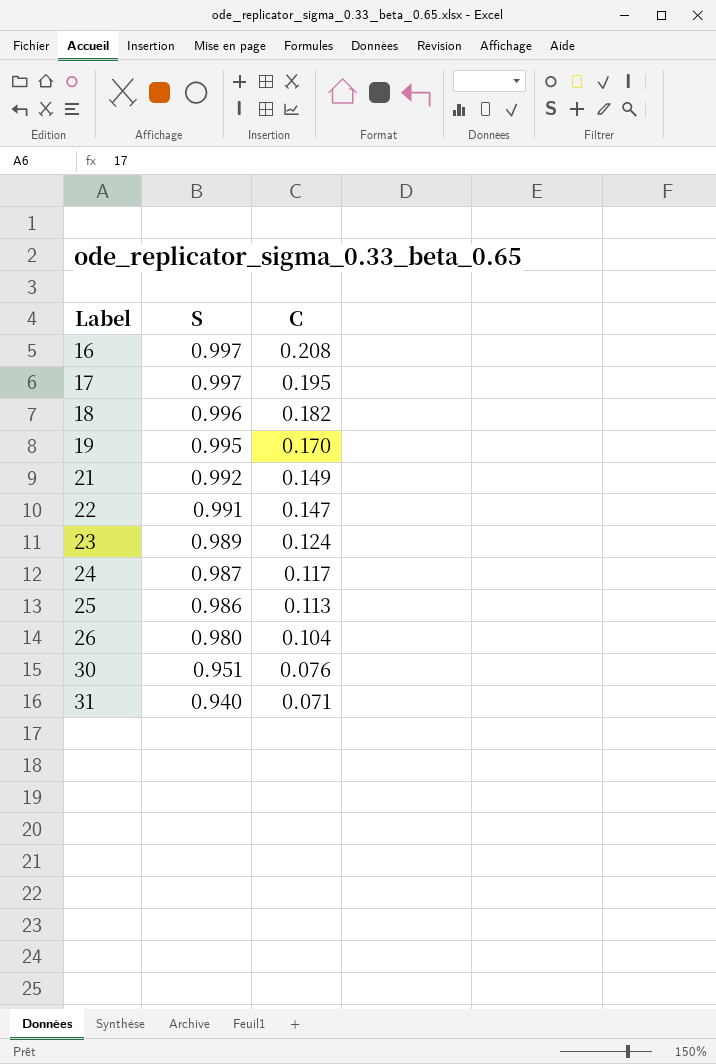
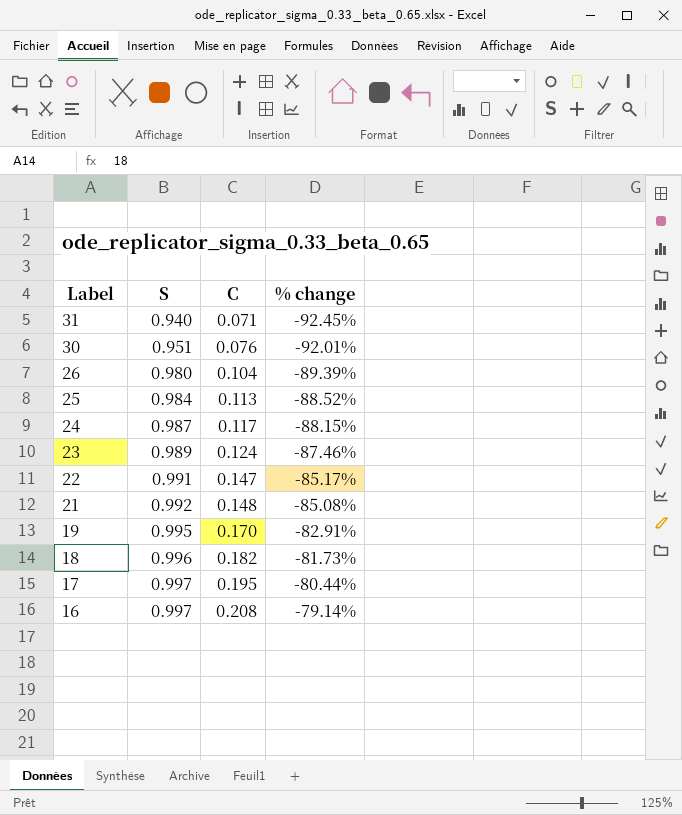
row order: Label ascending -> Label descending
column % change | formula: none -> ([C] - [S]) / [S]
25 | S: 0.986 -> 0.984
21 | C: 0.149 -> 0.148

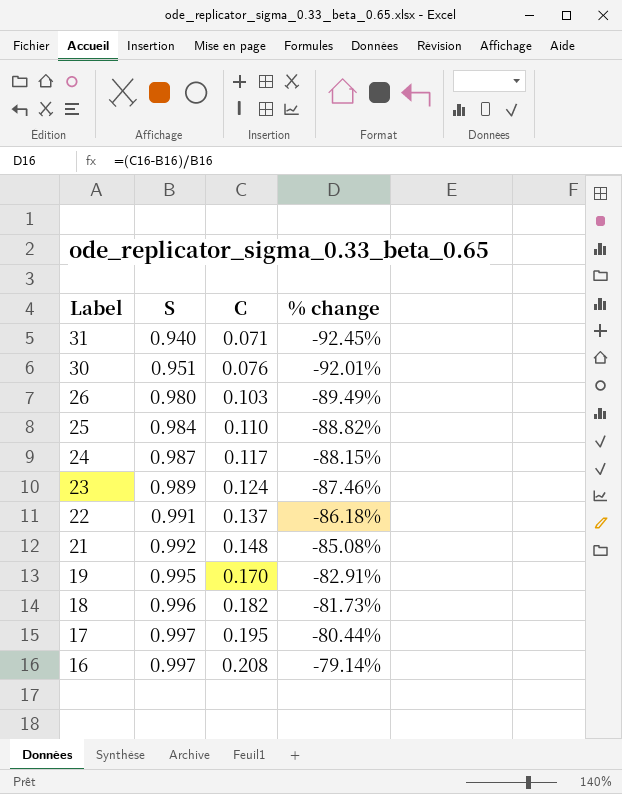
26 | C: 0.104 -> 0.103
26 | % change: -89.39% -> -89.49%
25 | C: 0.113 -> 0.110
25 | % change: -88.52% -> -88.82%
22 | C: 0.147 -> 0.137
22 | % change: -85.17% -> -86.18%

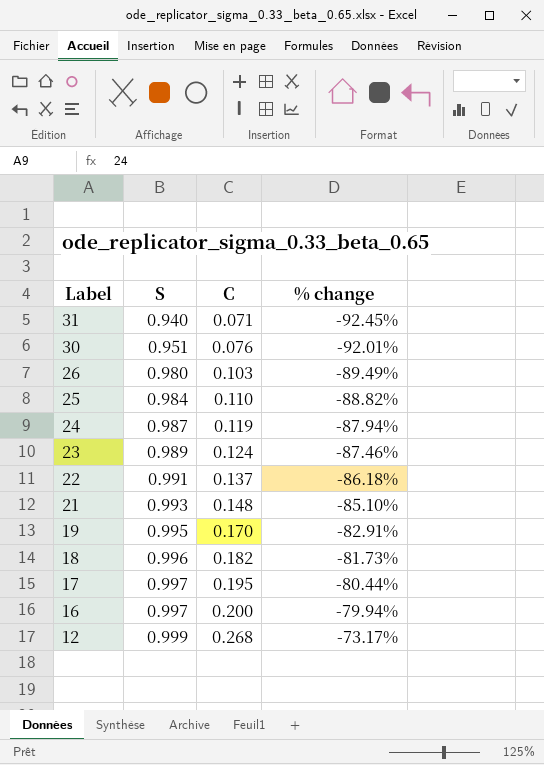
24 | C: 0.117 -> 0.119
24 | % change: -88.15% -> -87.94%
21 | S: 0.992 -> 0.993
21 | % change: -85.08% -> -85.10%
16 | C: 0.208 -> 0.200
16 | % change: -79.14% -> -79.94%
row 12: none -> 0.999 | 0.268 | -73.17%

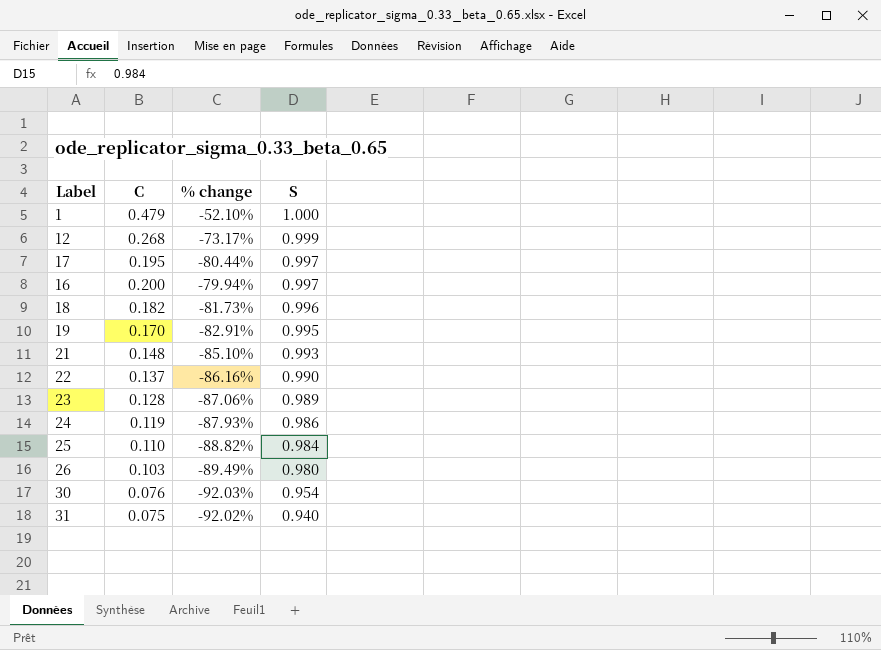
row order: Label descending -> S descending
column S | position: 2 -> 4
row 1: none -> 0.479 | -52.10% | 1.000
22 | % change: -86.18% -> -86.16%
22 | S: 0.991 -> 0.990
23 | C: 0.124 -> 0.128
23 | % change: -87.46% -> -87.06%
24 | % change: -87.94% -> -87.93%
24 | S: 0.987 -> 0.986
30 | % change: -92.01% -> -92.03%
30 | S: 0.951 -> 0.954
31 | C: 0.071 -> 0.075
31 | % change: -92.45% -> -92.02%

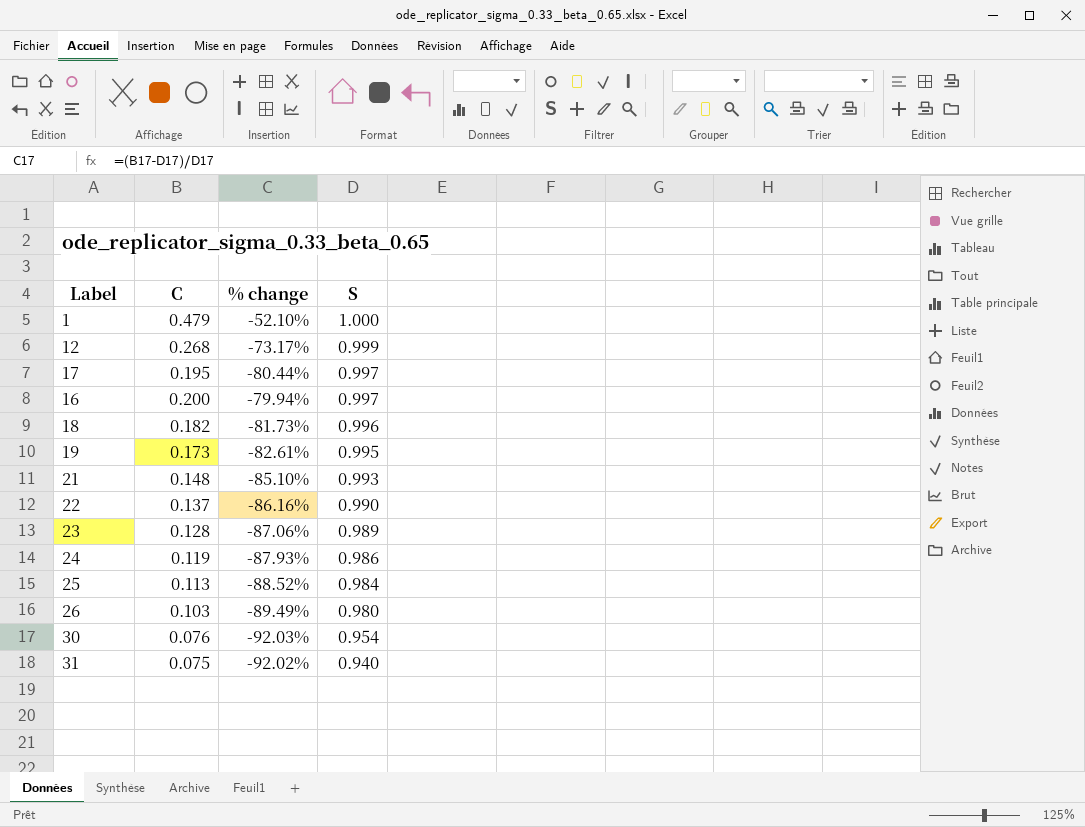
19 | C: 0.170 -> 0.173
19 | % change: -82.91% -> -82.61%
25 | C: 0.110 -> 0.113
25 | % change: -88.82% -> -88.52%

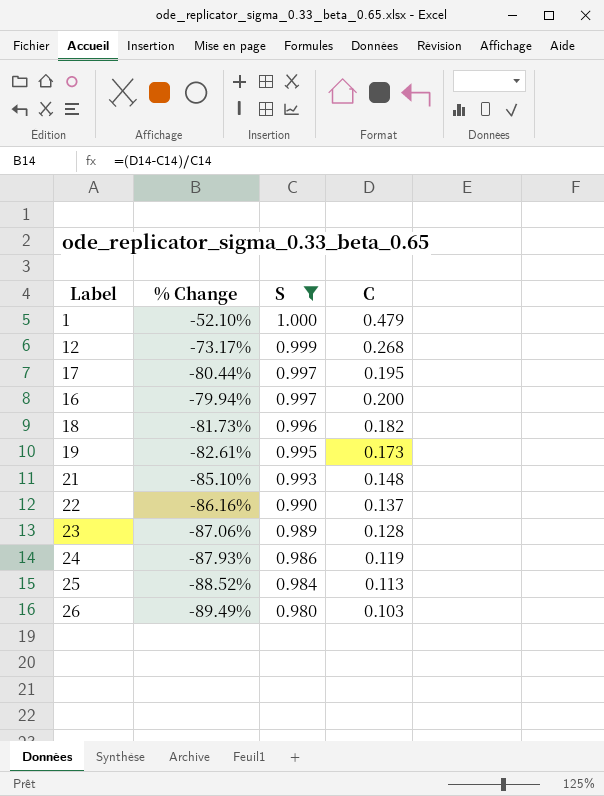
filter: none -> S >= 0.980
column name: % change -> % Change
column C | position: 2 -> 4

